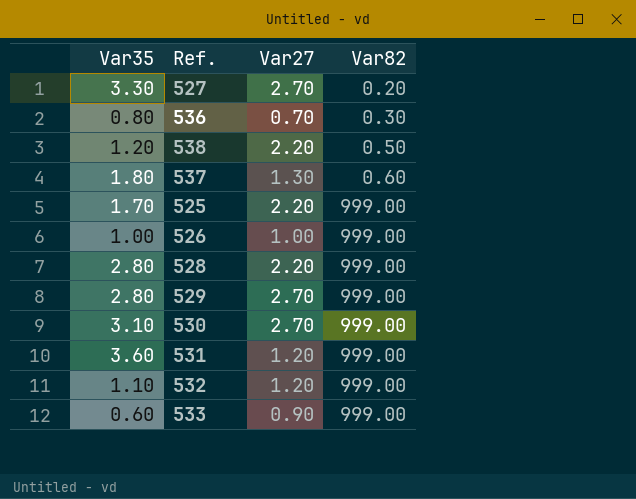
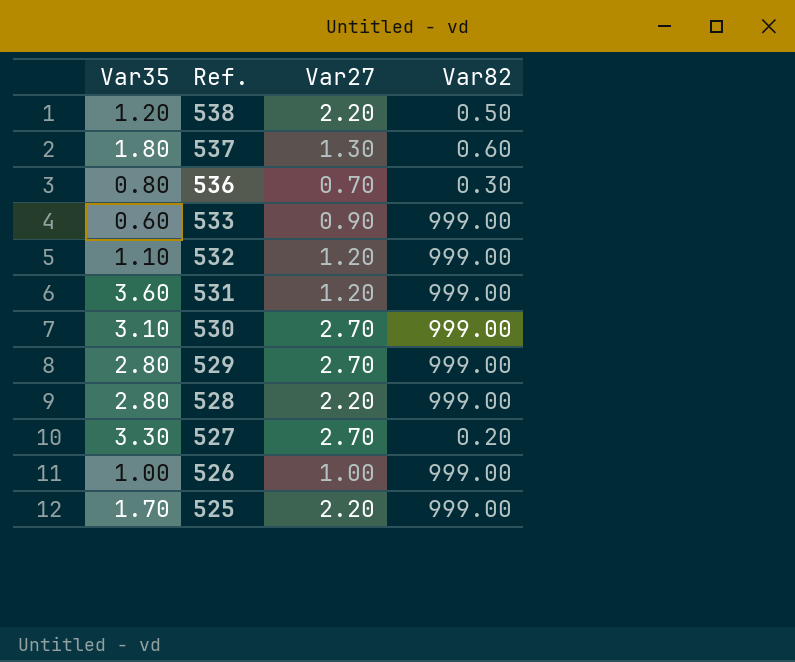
row order: Var82 ascending -> Ref. descending

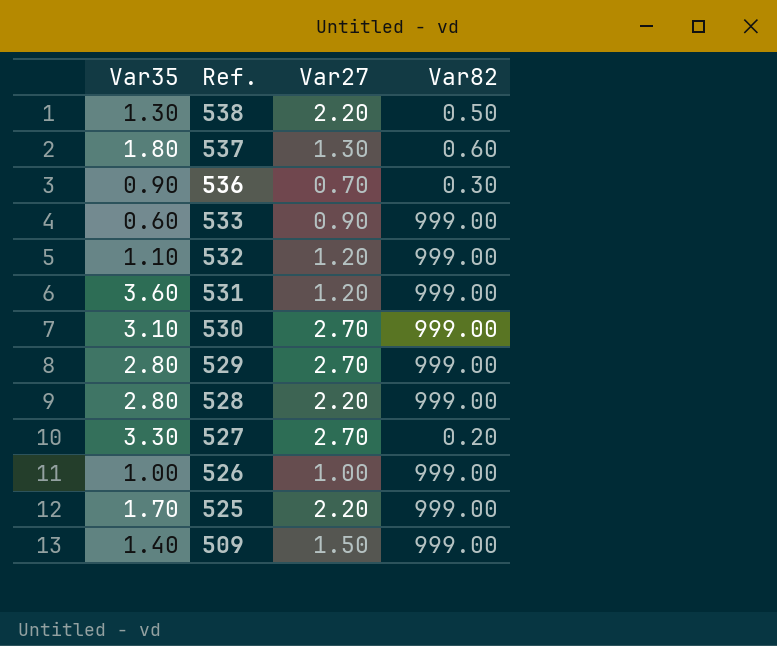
538 | Var35: 1.20 -> 1.30
536 | Var35: 0.80 -> 0.90
row 509: none -> 1.40 | 1.50 | 999.00

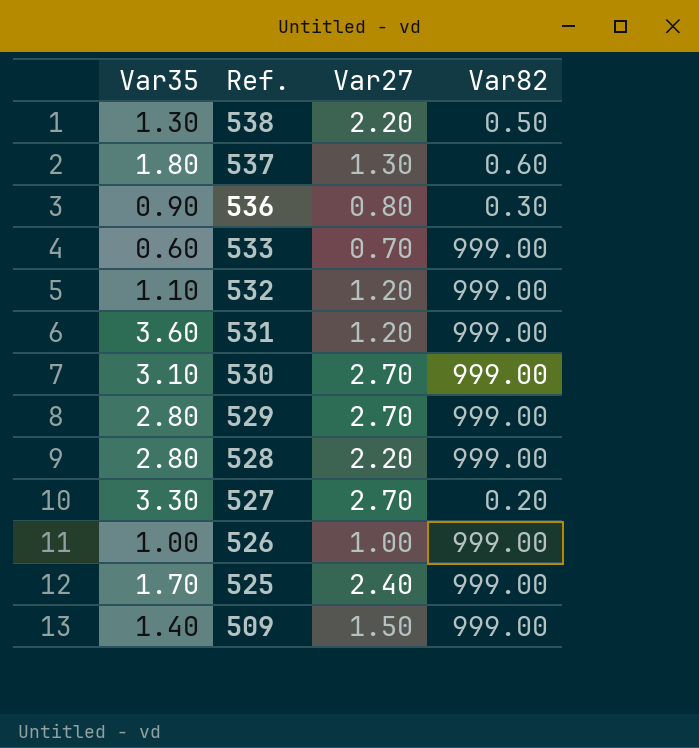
536 | Var27: 0.70 -> 0.80
533 | Var27: 0.90 -> 0.70
525 | Var27: 2.20 -> 2.40

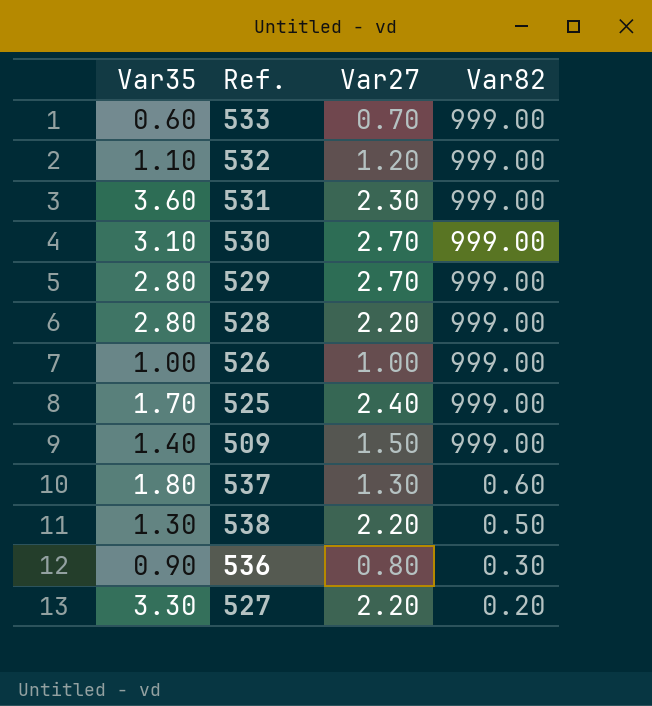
row order: Ref. descending -> Var82 descending
531 | Var27: 1.20 -> 2.30
527 | Var27: 2.70 -> 2.20

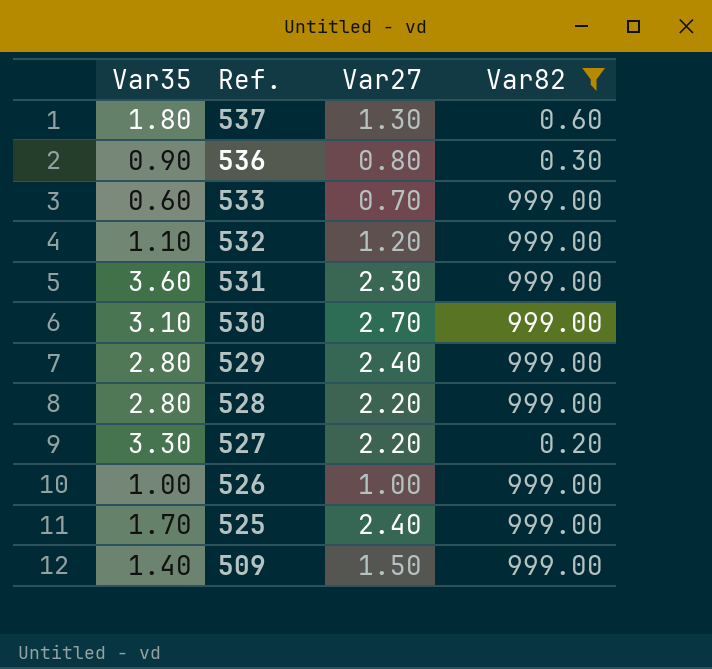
filter: none -> Var82 != 0.50
row order: Var82 descending -> Ref. descending
529 | Var27: 2.70 -> 2.40

